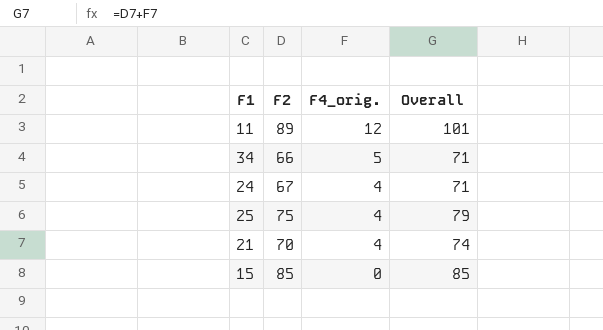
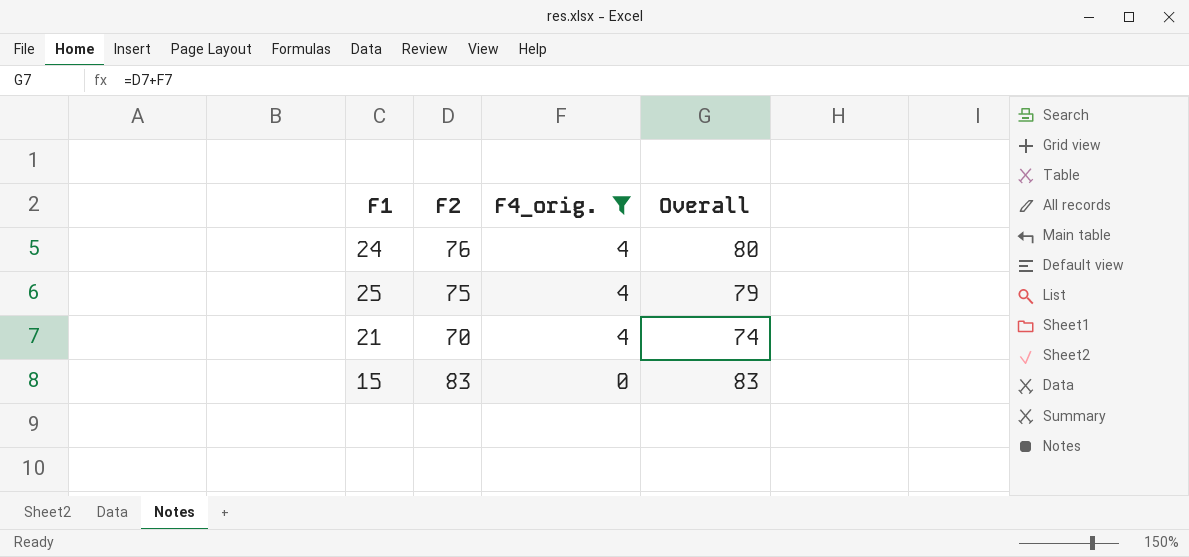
filter: none -> F4_orig. <= 4
24 | F2: 67 -> 76
24 | Overall: 71 -> 80
15 | F2: 85 -> 83
15 | Overall: 85 -> 83

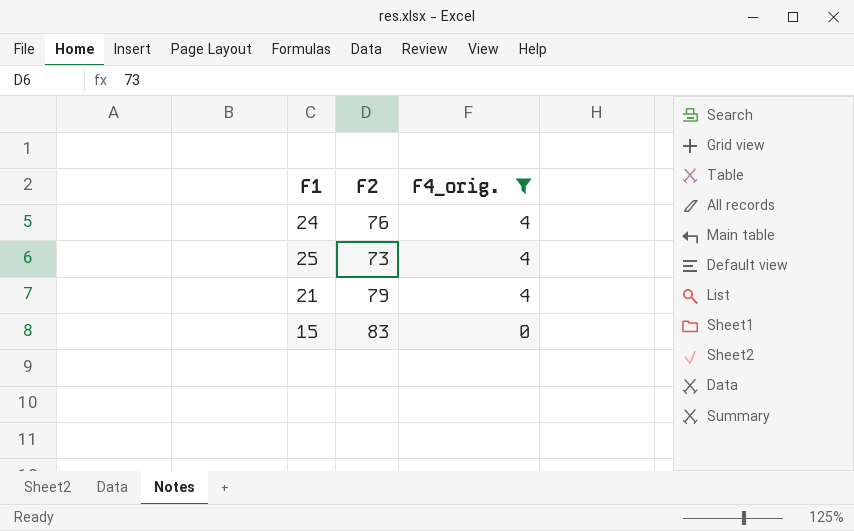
column Overall | formula: [F2] + [F4_orig.] -> none
25 | F2: 75 -> 73
21 | F2: 70 -> 79

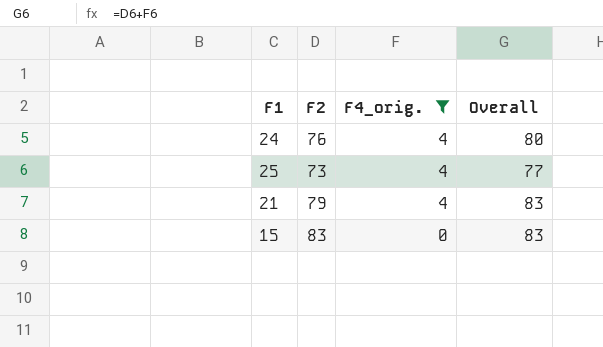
column Overall | formula: none -> [F2] + [F4_orig.]

